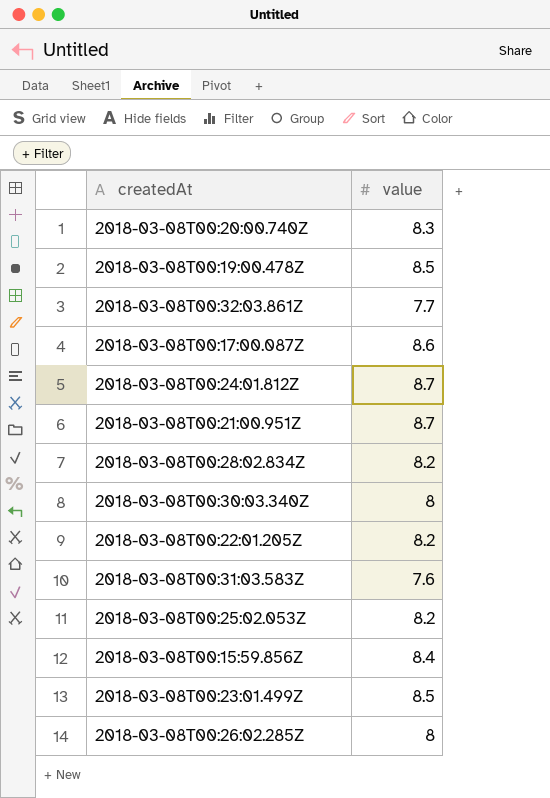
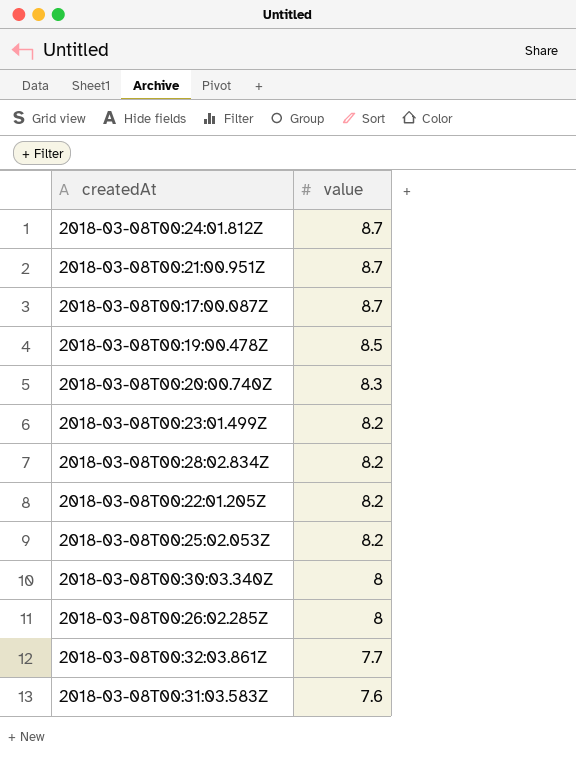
row order: none -> value descending
row 2018-03-08T00:15:59.856Z: 8.4 -> none
2018-03-08T00:17:00.087Z | value: 8.6 -> 8.7
2018-03-08T00:23:01.499Z | value: 8.5 -> 8.2

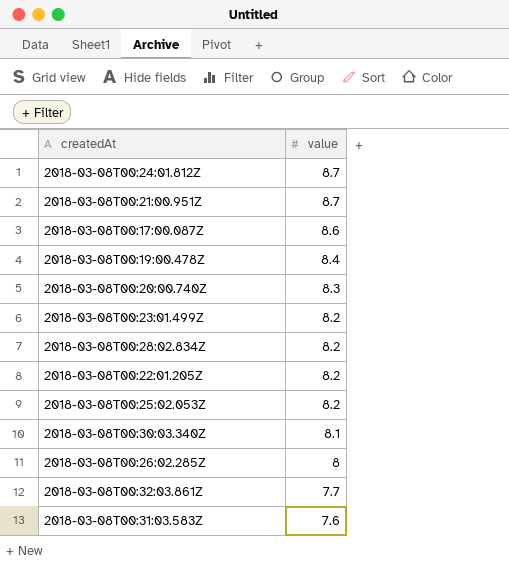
2018-03-08T00:17:00.087Z | value: 8.7 -> 8.6
2018-03-08T00:19:00.478Z | value: 8.5 -> 8.4
2018-03-08T00:30:03.340Z | value: 8 -> 8.1

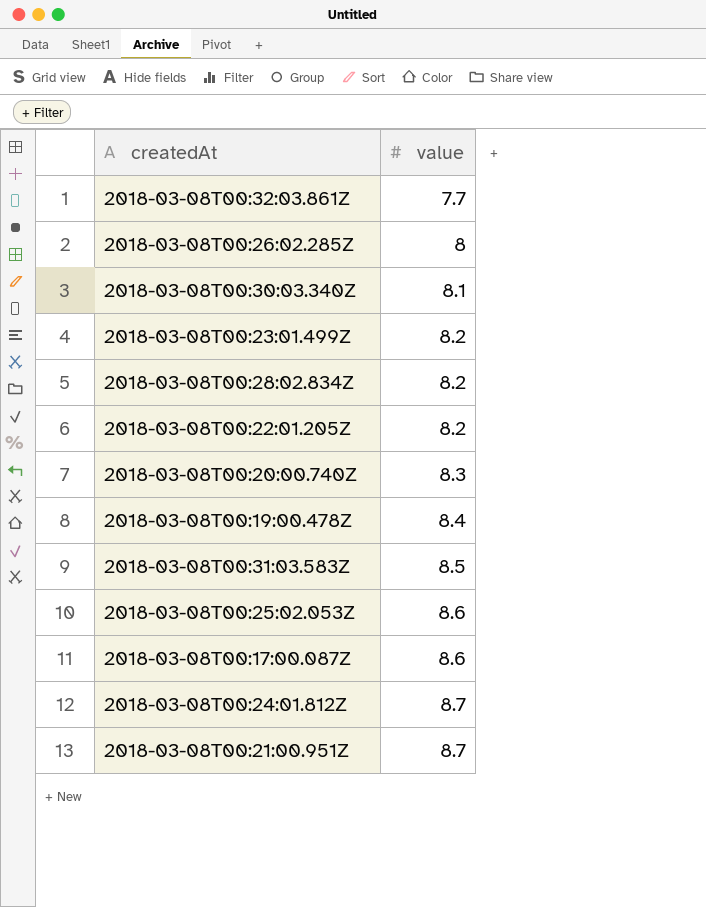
row order: value descending -> value ascending
2018-03-08T00:31:03.583Z | value: 7.6 -> 8.5
2018-03-08T00:25:02.053Z | value: 8.2 -> 8.6

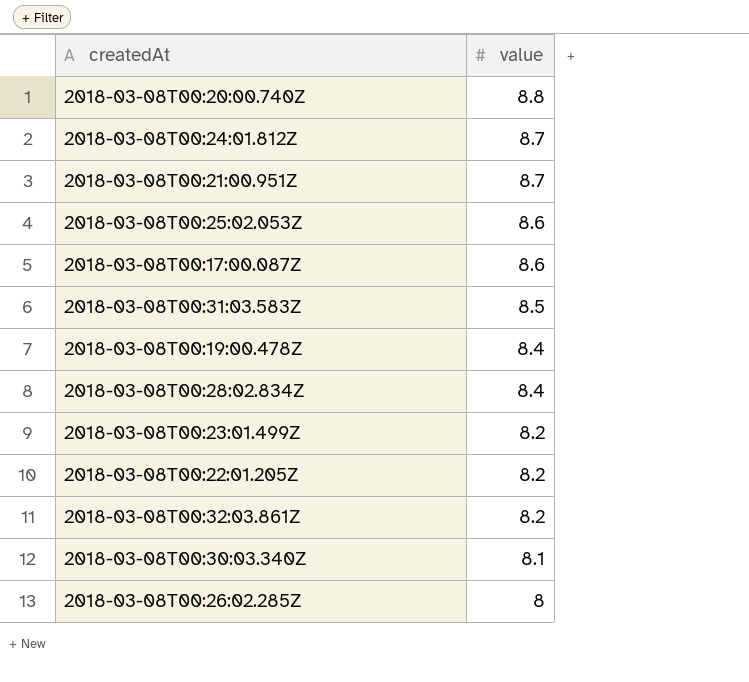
row order: value ascending -> value descending
2018-03-08T00:20:00.740Z | value: 8.3 -> 8.8
2018-03-08T00:28:02.834Z | value: 8.2 -> 8.4
2018-03-08T00:32:03.861Z | value: 7.7 -> 8.2

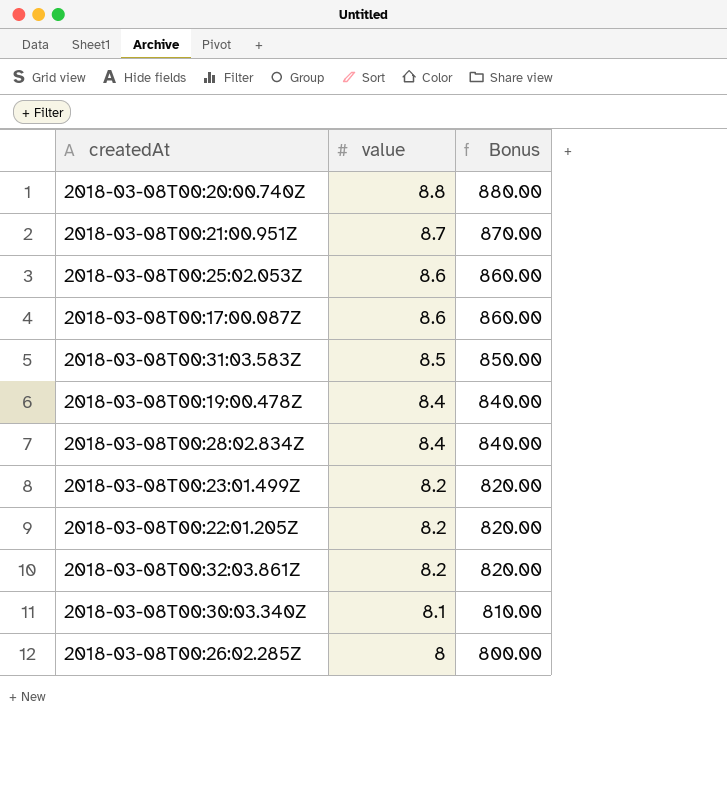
column Bonus | formula: none -> [value] * 100
row 2018-03-08T00:24:01.812Z: 8.7 -> none

